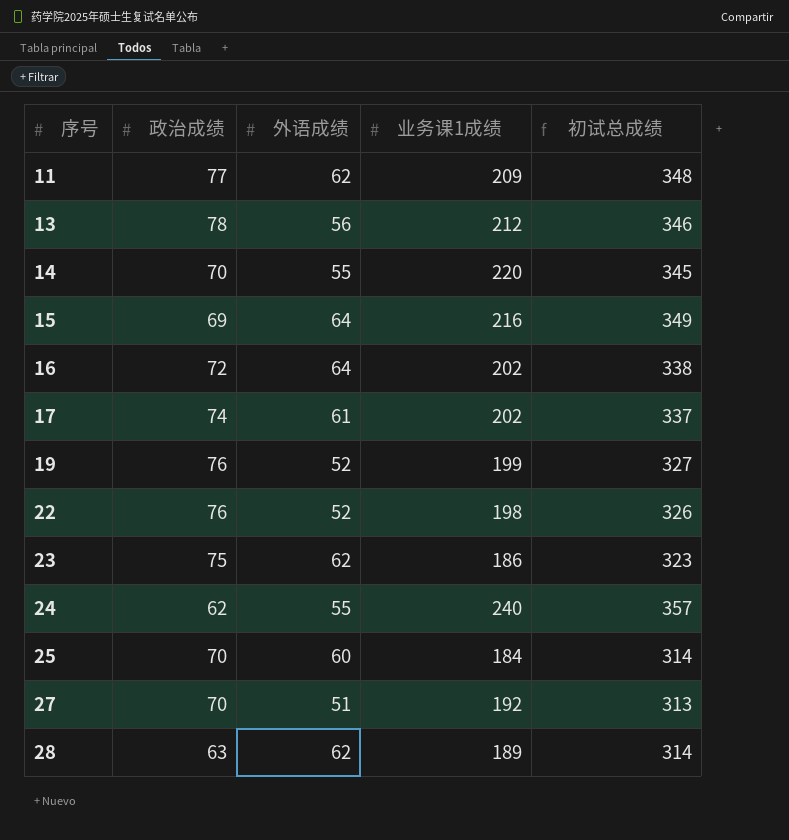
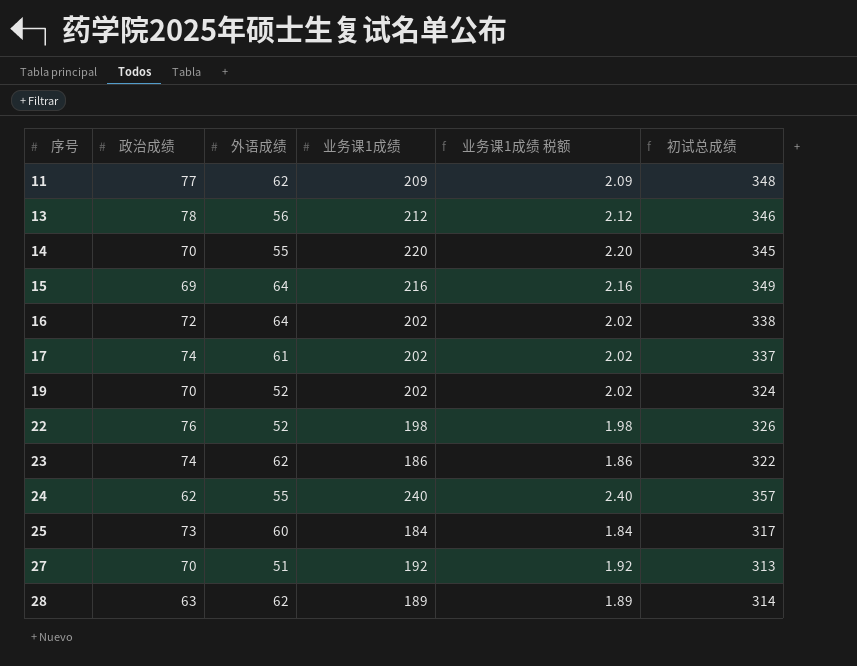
column 业务课1成绩 税额 | formula: none -> [业务课1成绩] * 0.01
19 | 政治成绩: 76 -> 70
19 | 业务课1成绩: 199 -> 202
19 | 初试总成绩: 327 -> 324
23 | 政治成绩: 75 -> 74
23 | 初试总成绩: 323 -> 322
25 | 政治成绩: 70 -> 73
25 | 初试总成绩: 314 -> 317

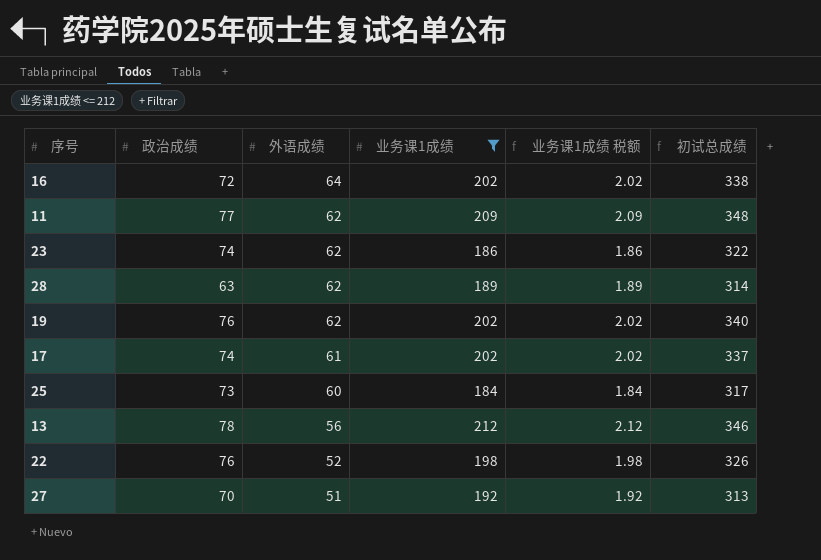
filter: none -> 业务课1成绩 <= 212
row order: 序号 ascending -> 外语成绩 descending
19 | 政治成绩: 70 -> 76
19 | 外语成绩: 52 -> 62
19 | 初试总成绩: 324 -> 340

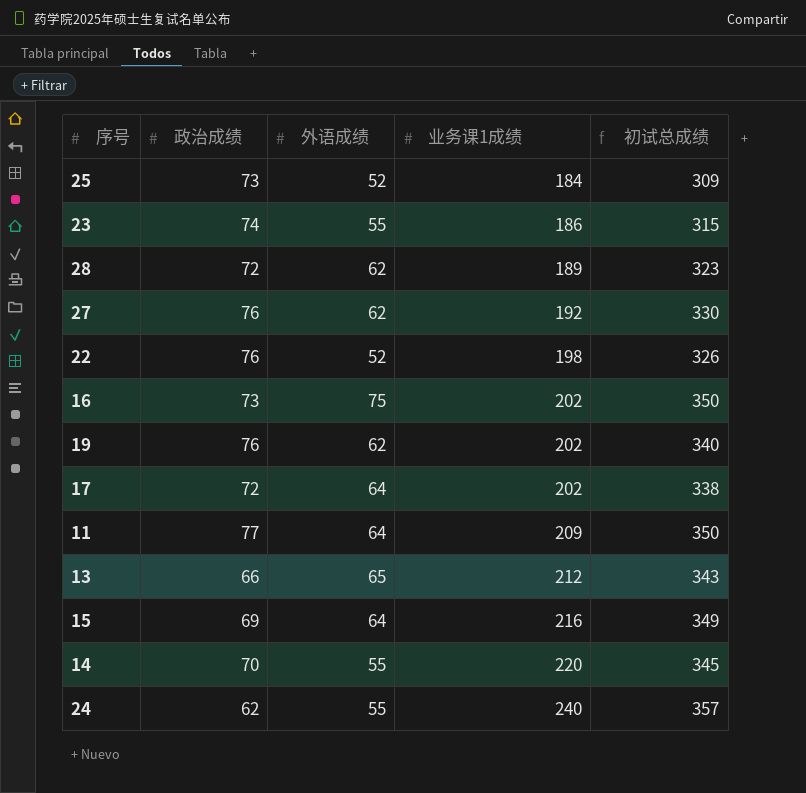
filter: 业务课1成绩 <= 212 -> none
row order: 外语成绩 descending -> 业务课1成绩 ascending
column 业务课1成绩 税额 | formula: [业务课1成绩] * 0.01 -> none
25 | 外语成绩: 60 -> 52
25 | 初试总成绩: 317 -> 309
23 | 外语成绩: 62 -> 55
23 | 初试总成绩: 322 -> 315
28 | 政治成绩: 63 -> 72
28 | 初试总成绩: 314 -> 323
27 | 政治成绩: 70 -> 76
27 | 外语成绩: 51 -> 62
27 | 初试总成绩: 313 -> 330
16 | 政治成绩: 72 -> 73
16 | 外语成绩: 64 -> 75
16 | 初试总成绩: 338 -> 350
17 | 政治成绩: 74 -> 72
17 | 外语成绩: 61 -> 64
17 | 初试总成绩: 337 -> 338
11 | 外语成绩: 62 -> 64
11 | 初试总成绩: 348 -> 350
13 | 政治成绩: 78 -> 66
13 | 外语成绩: 56 -> 65
13 | 初试总成绩: 346 -> 343

